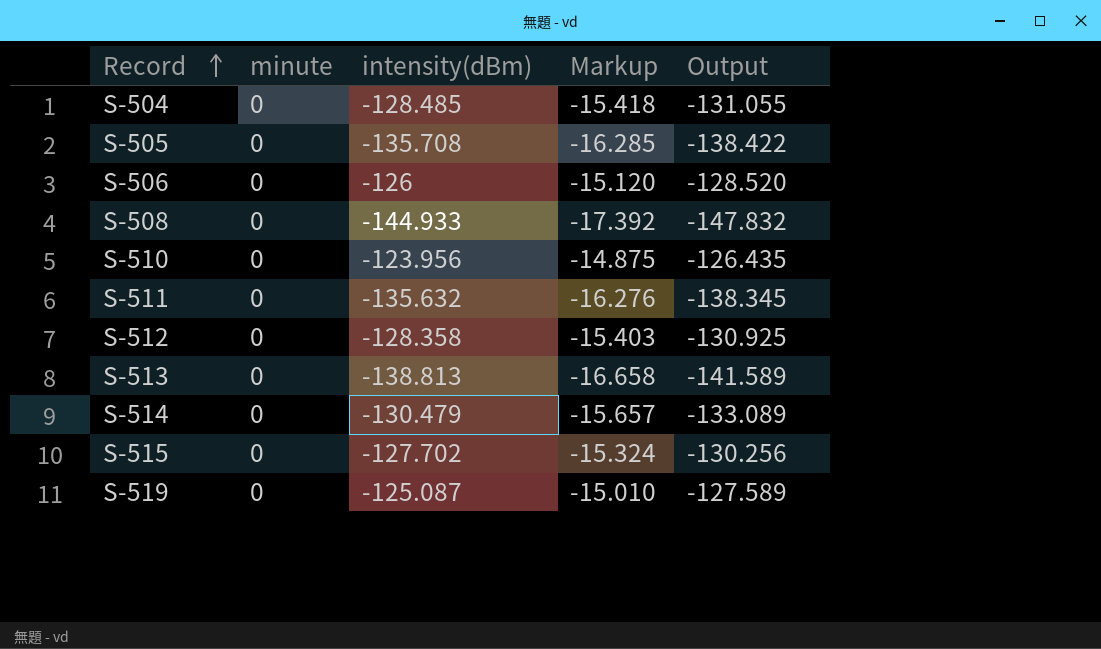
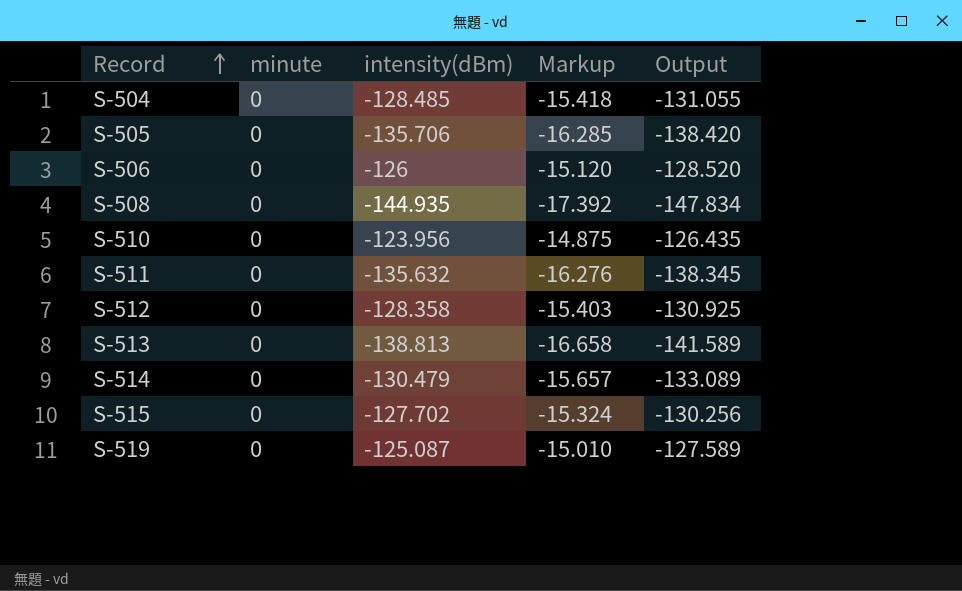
S-505 | intensity(dBm): -135.708 -> -135.706
S-505 | Output: -138.422 -> -138.420
S-508 | intensity(dBm): -144.933 -> -144.935
S-508 | Output: -147.832 -> -147.834

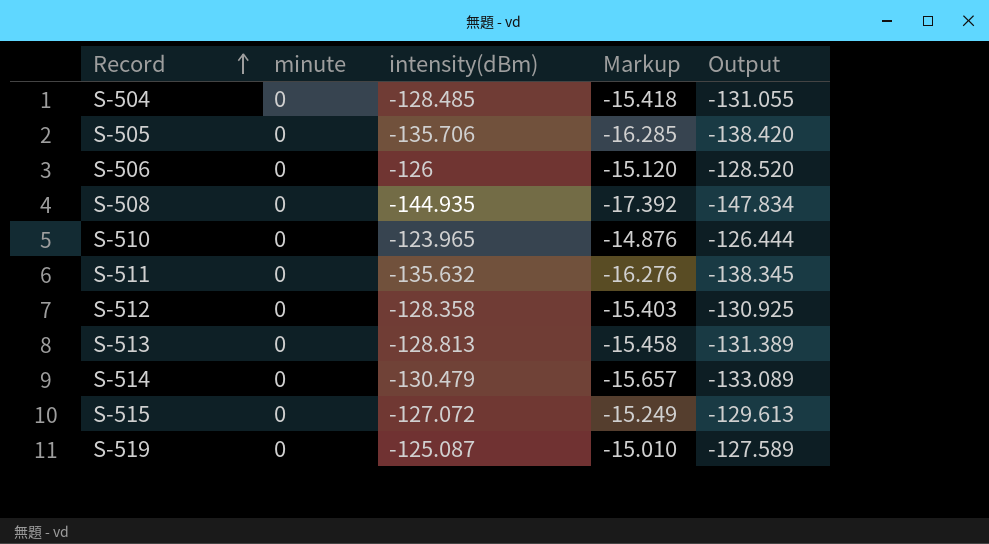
S-510 | intensity(dBm): -123.956 -> -123.965
S-510 | Markup: -14.875 -> -14.876
S-510 | Output: -126.435 -> -126.444
S-513 | intensity(dBm): -138.813 -> -128.813
S-513 | Markup: -16.658 -> -15.458
S-513 | Output: -141.589 -> -131.389
S-515 | intensity(dBm): -127.702 -> -127.072
S-515 | Markup: -15.324 -> -15.249
S-515 | Output: -130.256 -> -129.613

